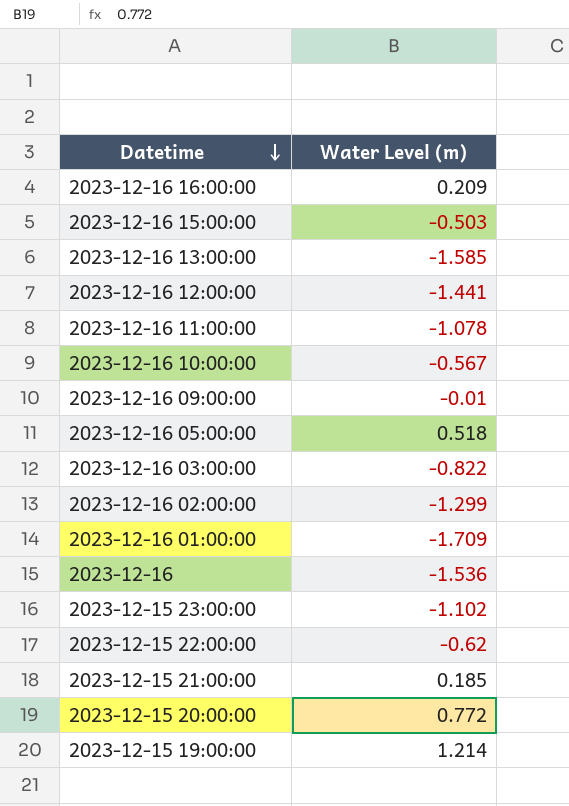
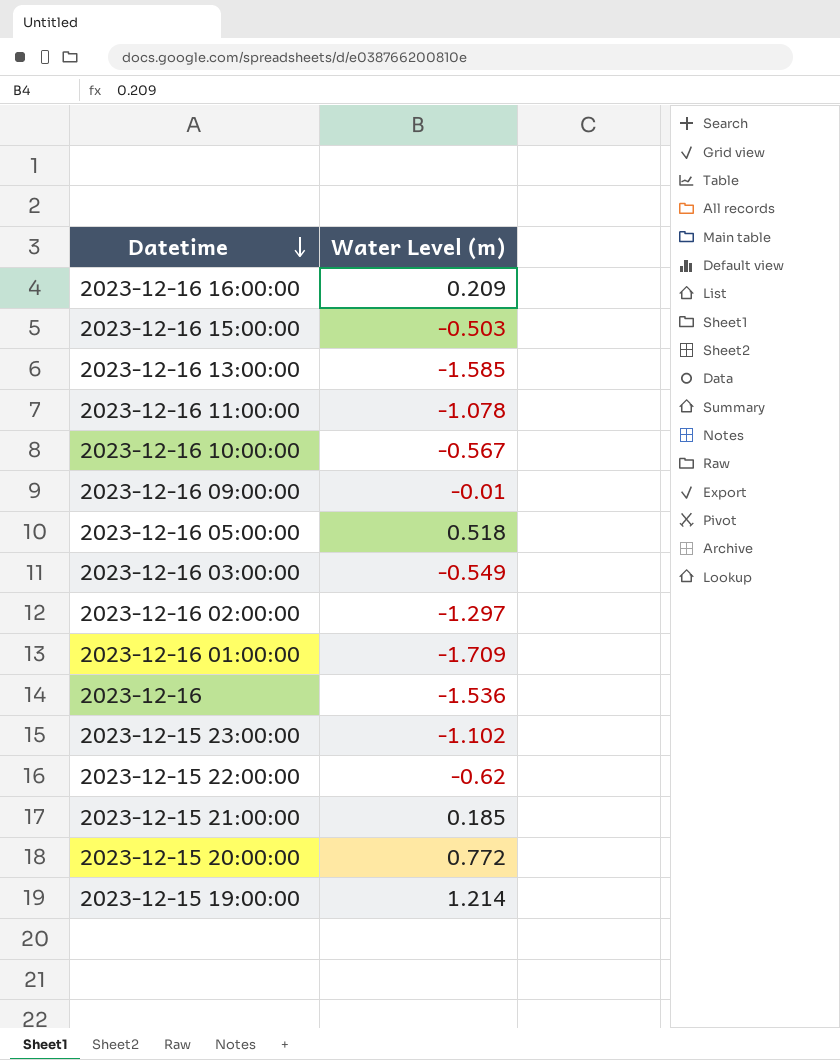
row 2023-12-16 12:00:00: -1.441 -> none
2023-12-16 03:00:00 | Water Level (m): -0.822 -> -0.549
2023-12-16 02:00:00 | Water Level (m): -1.299 -> -1.297

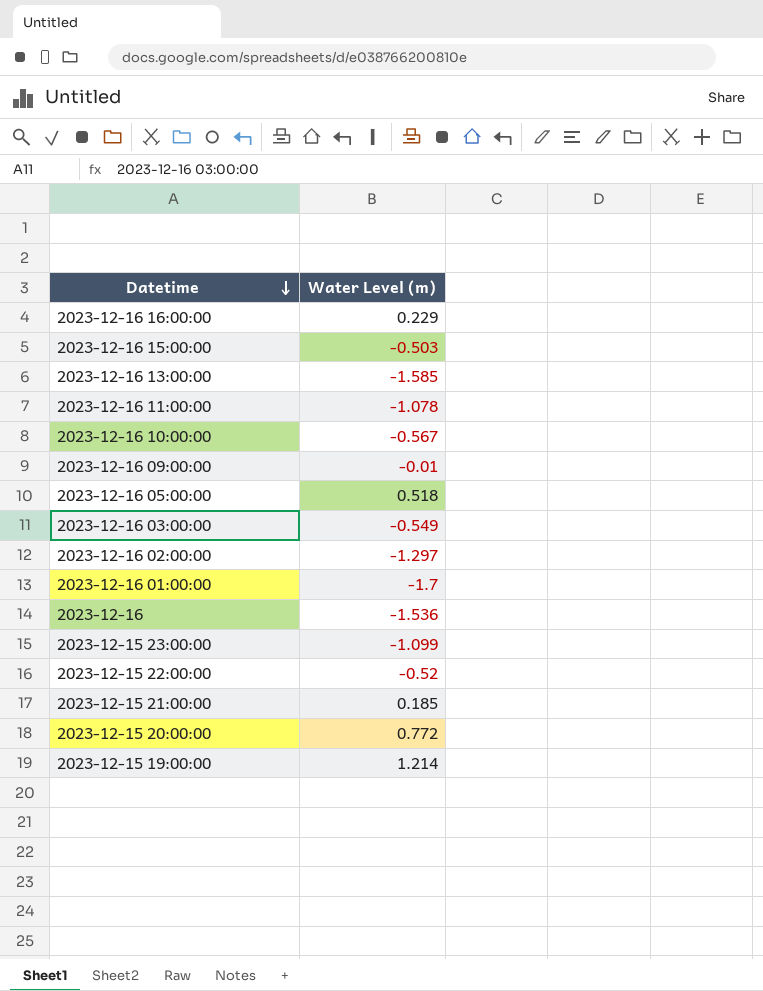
2023-12-16 16:00:00 | Water Level (m): 0.209 -> 0.229
2023-12-16 01:00:00 | Water Level (m): -1.709 -> -1.7
2023-12-15 23:00:00 | Water Level (m): -1.102 -> -1.099
2023-12-15 22:00:00 | Water Level (m): -0.62 -> -0.52

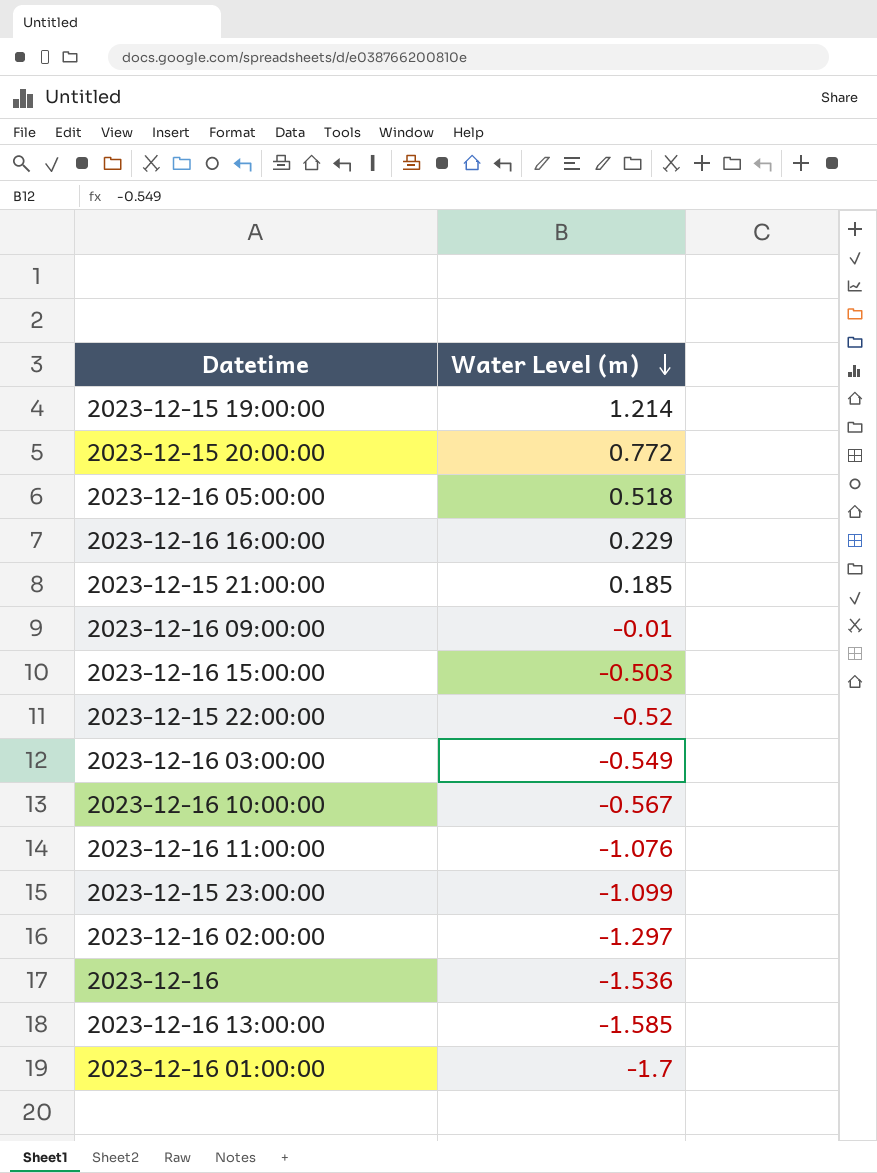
row order: Datetime descending -> Water Level (m) descending
2023-12-16 11:00:00 | Water Level (m): -1.078 -> -1.076

